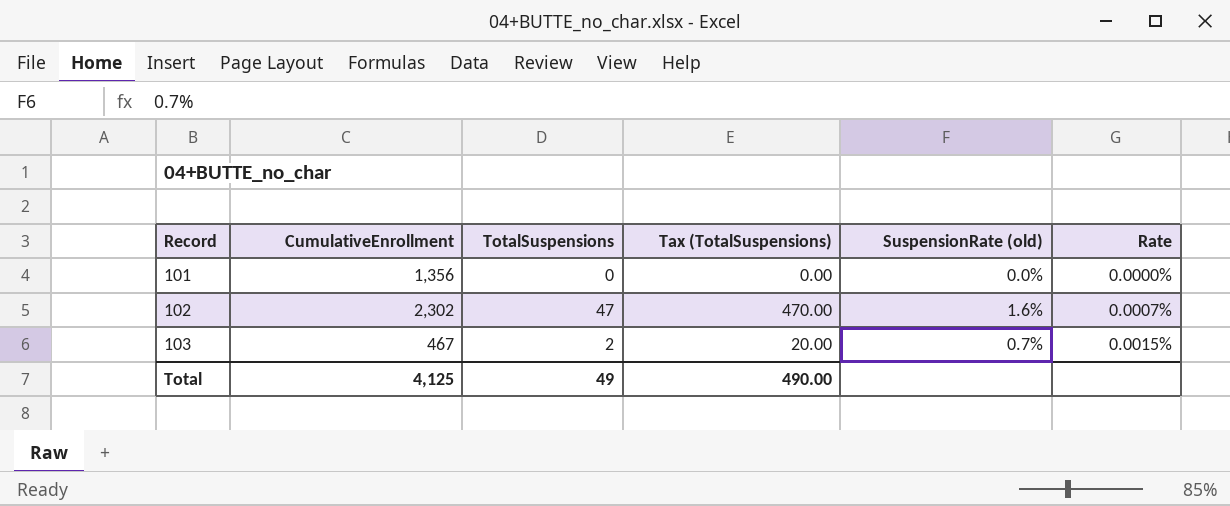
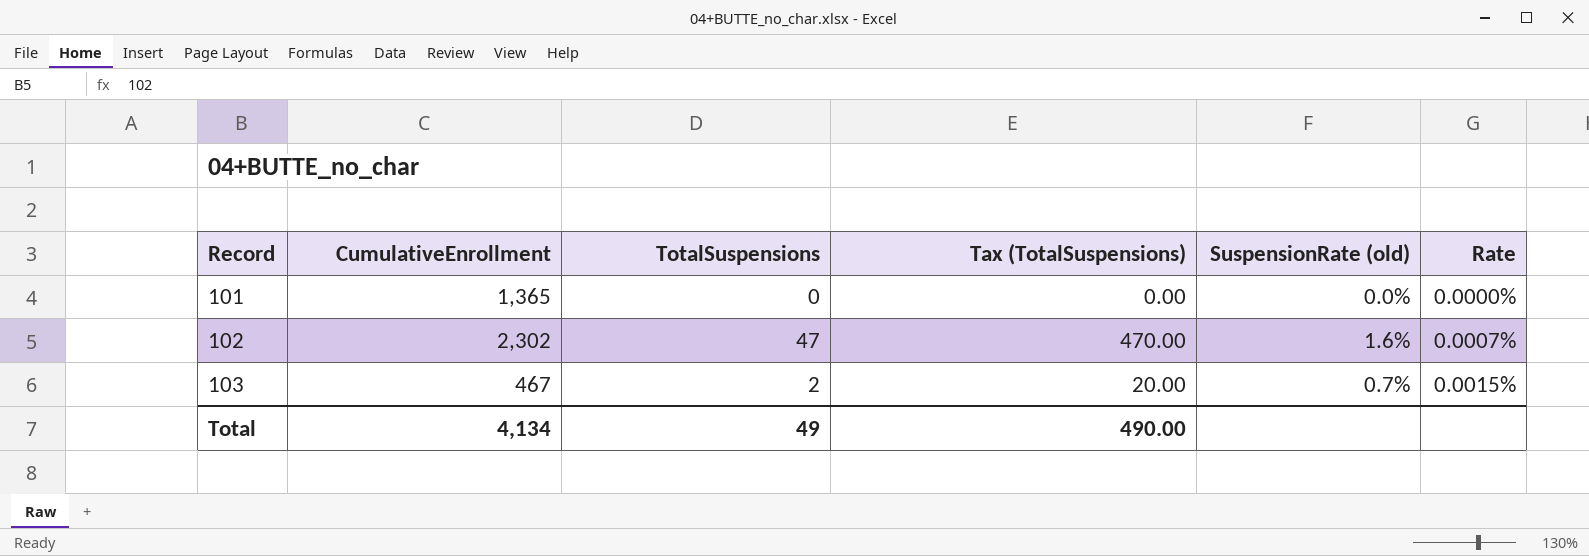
101 | CumulativeEnrollment: 1,356 -> 1,365
Total | CumulativeEnrollment: 4,125 -> 4,134

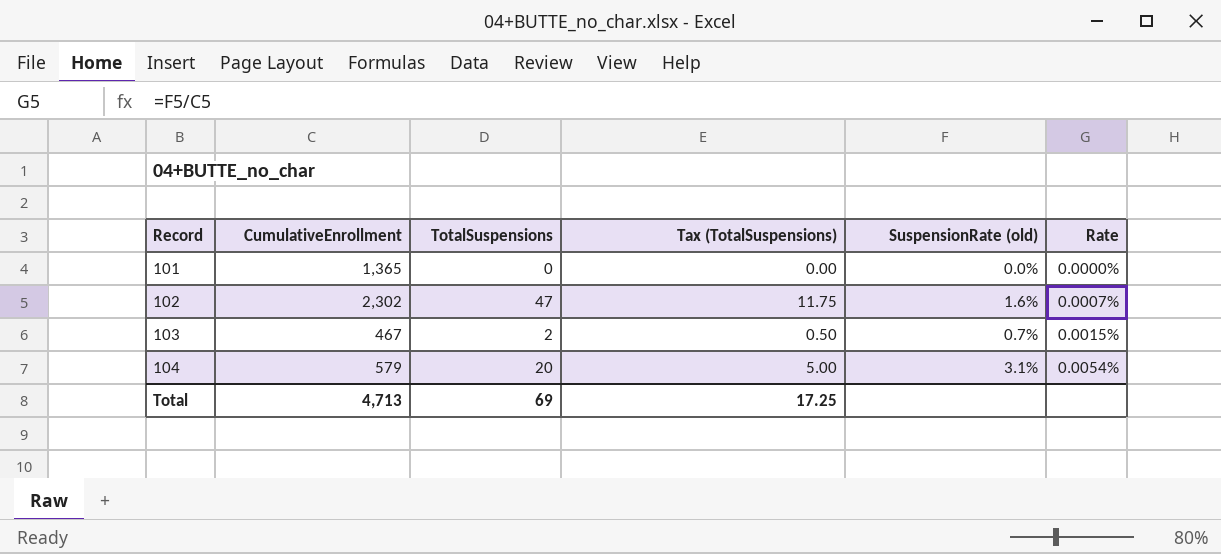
column Tax (TotalSuspensions) | formula: [TotalSuspensions] * 10 -> [TotalSuspensions] * 0.25
row 104: none -> 579 | 20 | 5.00 | 3.1% | 0.0054%
Total | CumulativeEnrollment: 4,134 -> 4,713
Total | TotalSuspensions: 49 -> 69
Total | Tax (TotalSuspensions): 490.00 -> 17.25

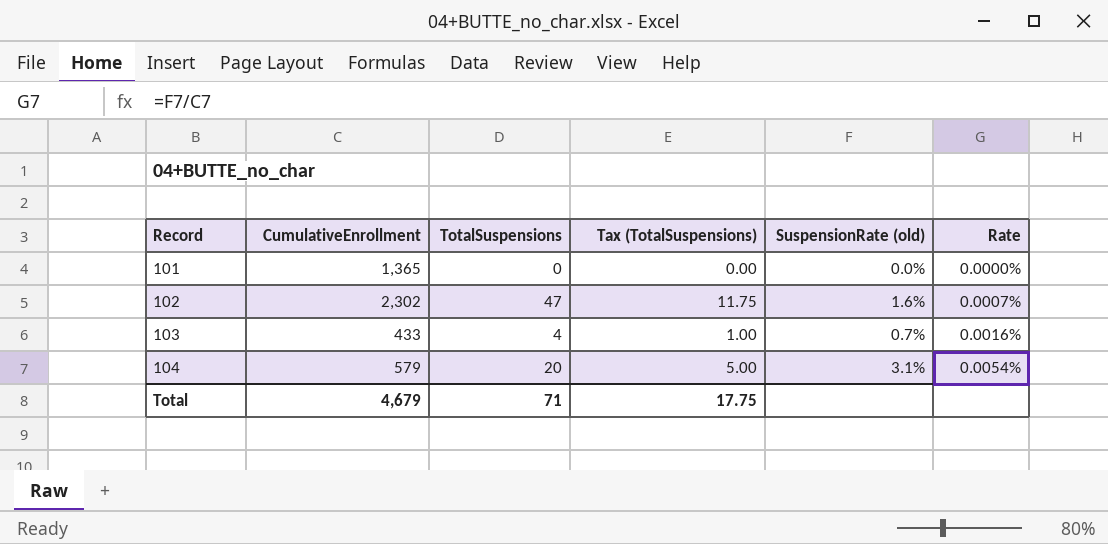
103 | CumulativeEnrollment: 467 -> 433
103 | TotalSuspensions: 2 -> 4
103 | Tax (TotalSuspensions): 0.50 -> 1.00
103 | Rate: 0.0015% -> 0.0016%
Total | CumulativeEnrollment: 4,713 -> 4,679
Total | TotalSuspensions: 69 -> 71
Total | Tax (TotalSuspensions): 17.25 -> 17.75

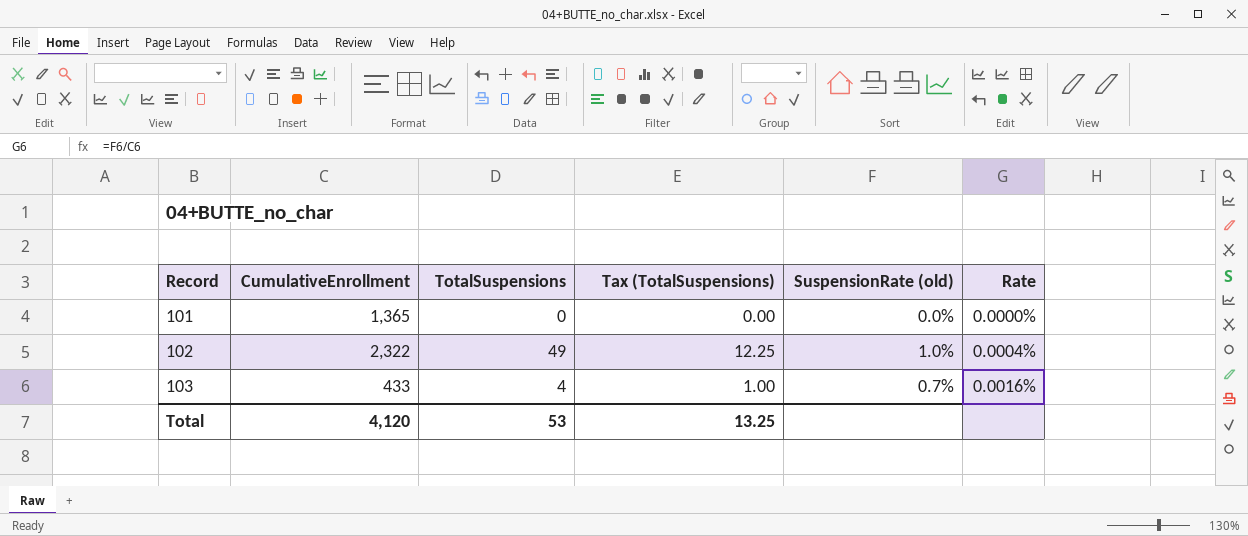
row 104: 579 | 20 | 5.00 | 3.1% | 0.0054% -> none
102 | CumulativeEnrollment: 2,302 -> 2,322
102 | TotalSuspensions: 47 -> 49
102 | Tax (TotalSuspensions): 11.75 -> 12.25
102 | SuspensionRate (old): 1.6% -> 1.0%
102 | Rate: 0.0007% -> 0.0004%
Total | CumulativeEnrollment: 4,679 -> 4,120
Total | TotalSuspensions: 71 -> 53
Total | Tax (TotalSuspensions): 17.75 -> 13.25

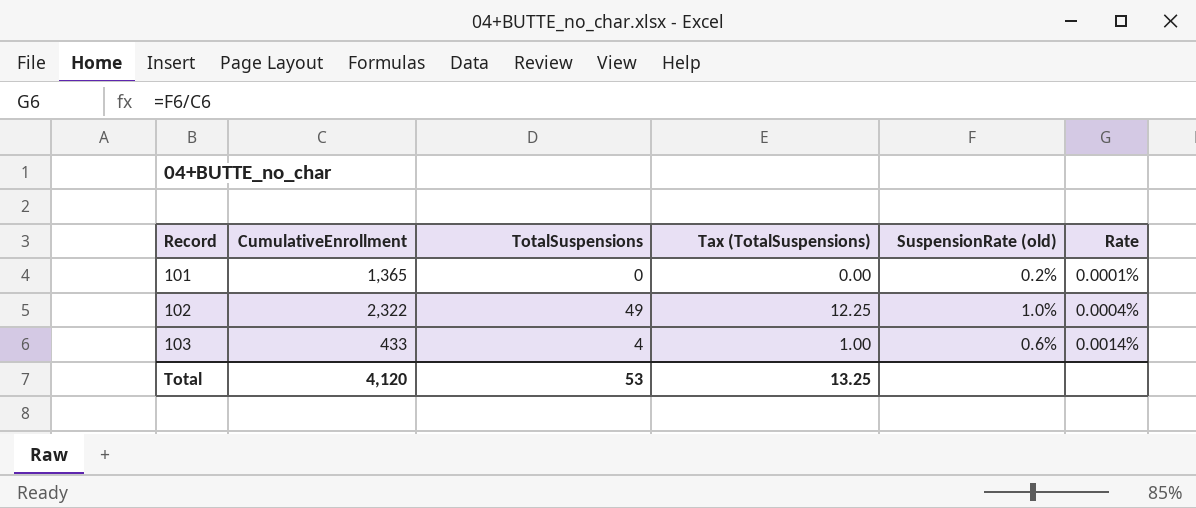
101 | SuspensionRate (old): 0.0% -> 0.2%
101 | Rate: 0.0000% -> 0.0001%
103 | SuspensionRate (old): 0.7% -> 0.6%
103 | Rate: 0.0016% -> 0.0014%

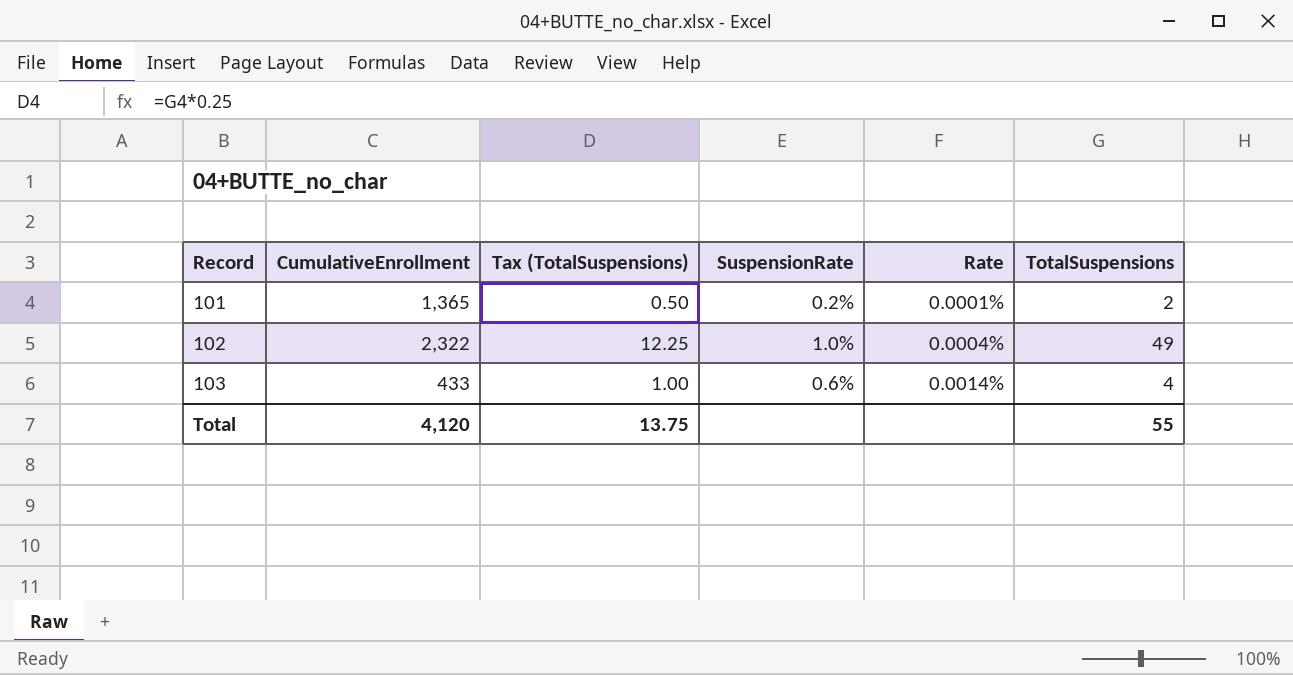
column name: SuspensionRate (old) -> SuspensionRate
column TotalSuspensions | position: 3 -> 6
101 | Tax (TotalSuspensions): 0.00 -> 0.50
101 | TotalSuspensions: 0 -> 2
Total | Tax (TotalSuspensions): 13.25 -> 13.75
Total | TotalSuspensions: 53 -> 55

